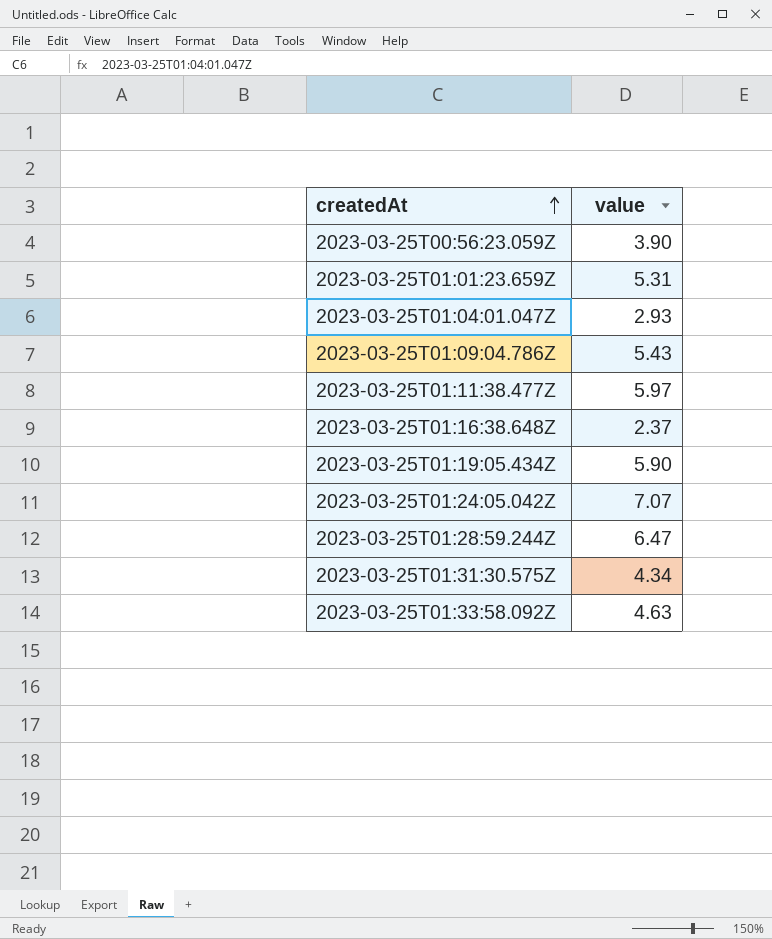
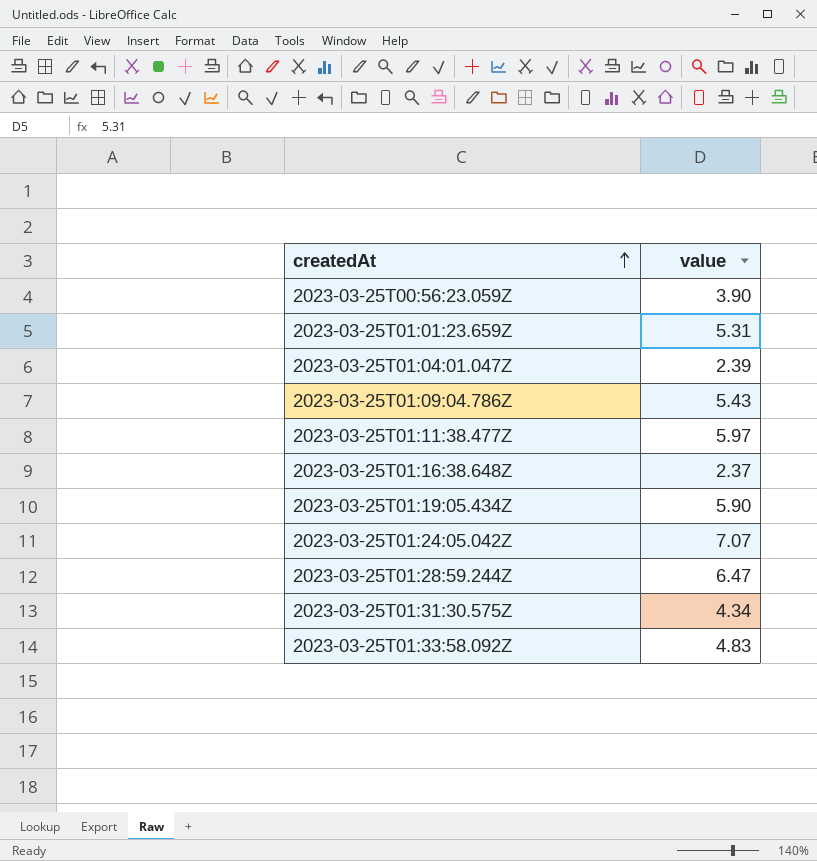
2023-03-25T01:04:01.047Z | value: 2.93 -> 2.39
2023-03-25T01:33:58.092Z | value: 4.63 -> 4.83

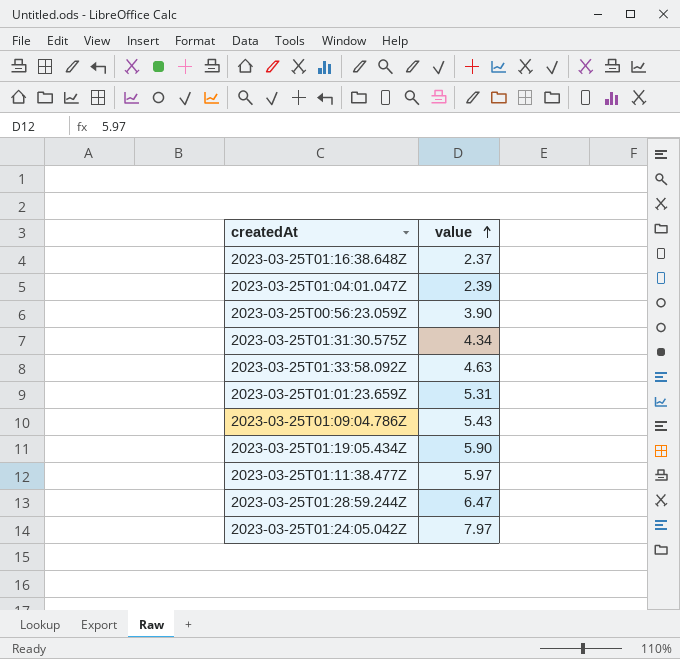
row order: createdAt ascending -> value ascending
2023-03-25T01:33:58.092Z | value: 4.83 -> 4.63
2023-03-25T01:24:05.042Z | value: 7.07 -> 7.97

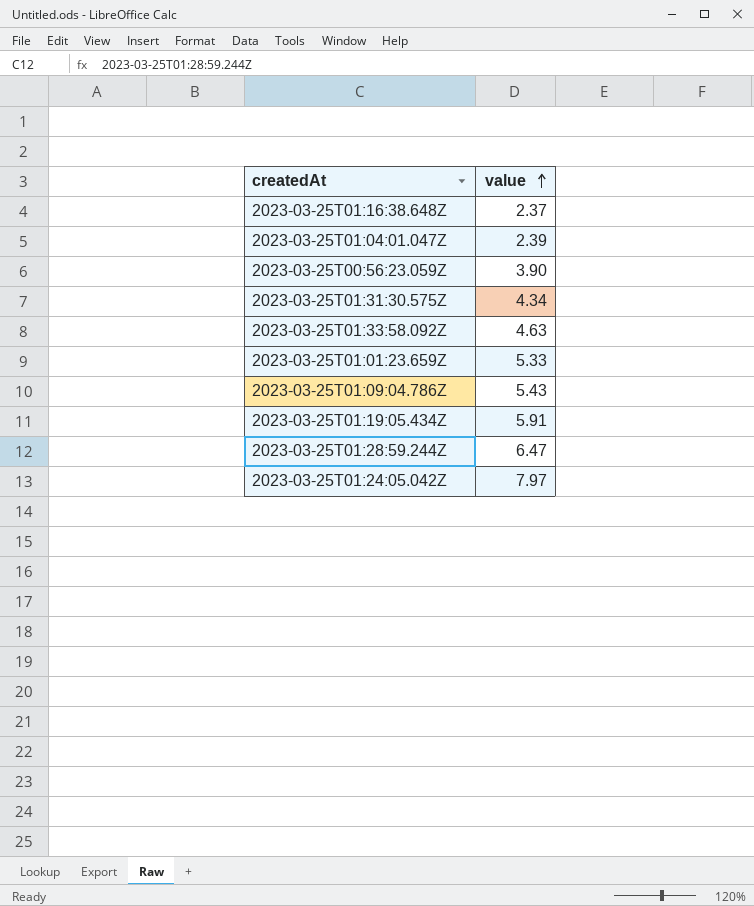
row 2023-03-25T01:11:38.477Z: 5.97 -> none
2023-03-25T01:01:23.659Z | value: 5.31 -> 5.33
2023-03-25T01:19:05.434Z | value: 5.90 -> 5.91

